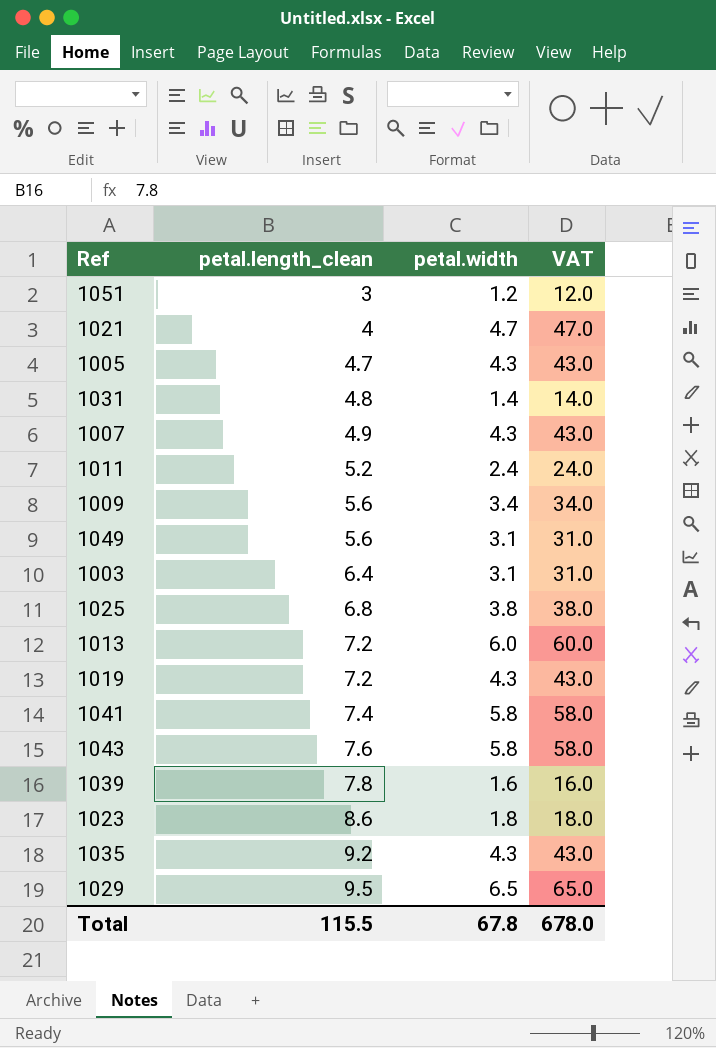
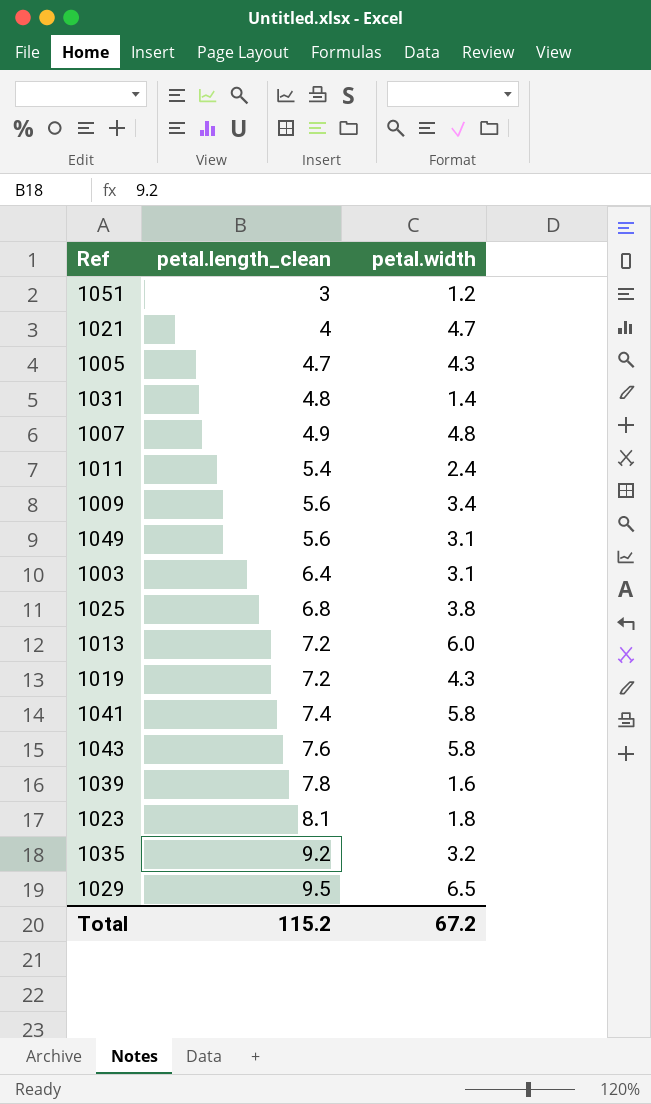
column VAT | formula: [petal.width] * 10 -> none
1007 | petal.width: 4.3 -> 4.8
1011 | petal.length_clean: 5.2 -> 5.4
1023 | petal.length_clean: 8.6 -> 8.1
1035 | petal.width: 4.3 -> 3.2
Total | petal.length_clean: 115.5 -> 115.2
Total | petal.width: 67.8 -> 67.2

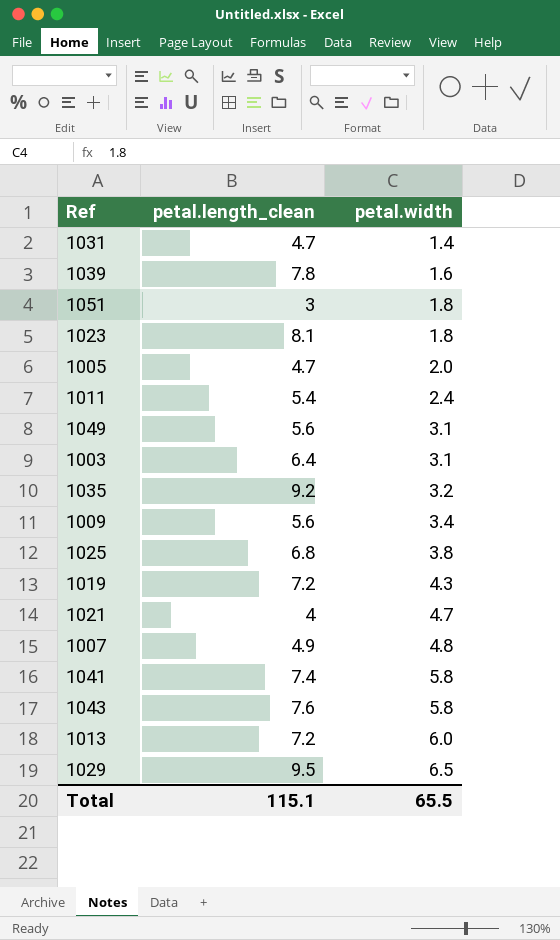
row order: petal.length_clean ascending -> petal.width ascending
1031 | petal.length_clean: 4.8 -> 4.7
1051 | petal.width: 1.2 -> 1.8
1005 | petal.width: 4.3 -> 2.0
Total | petal.length_clean: 115.2 -> 115.1
Total | petal.width: 67.2 -> 65.5

